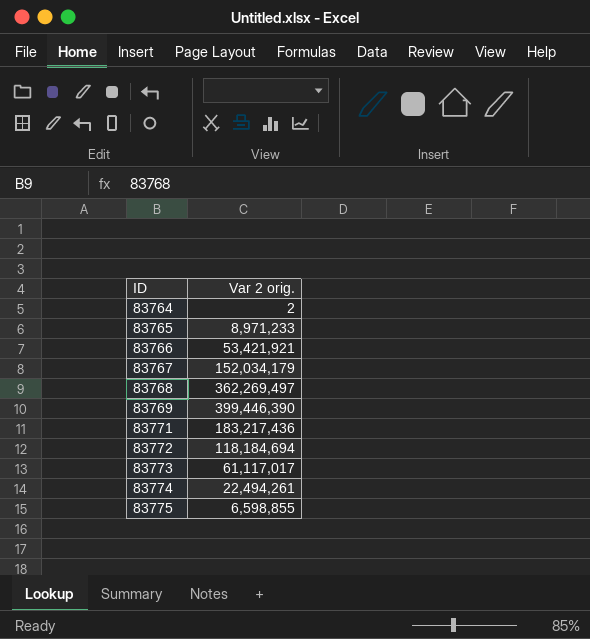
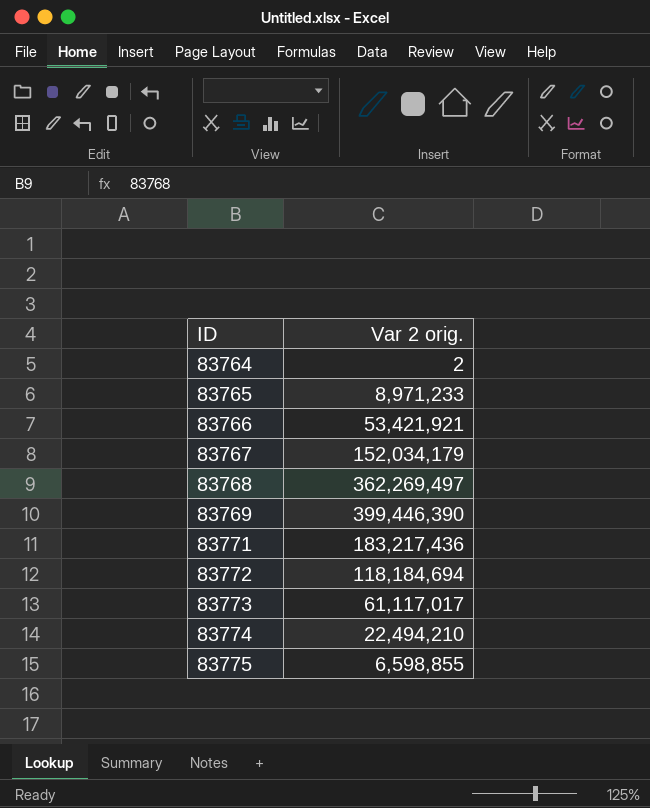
83774 | Var 2 orig.: 22,494,261 -> 22,494,210

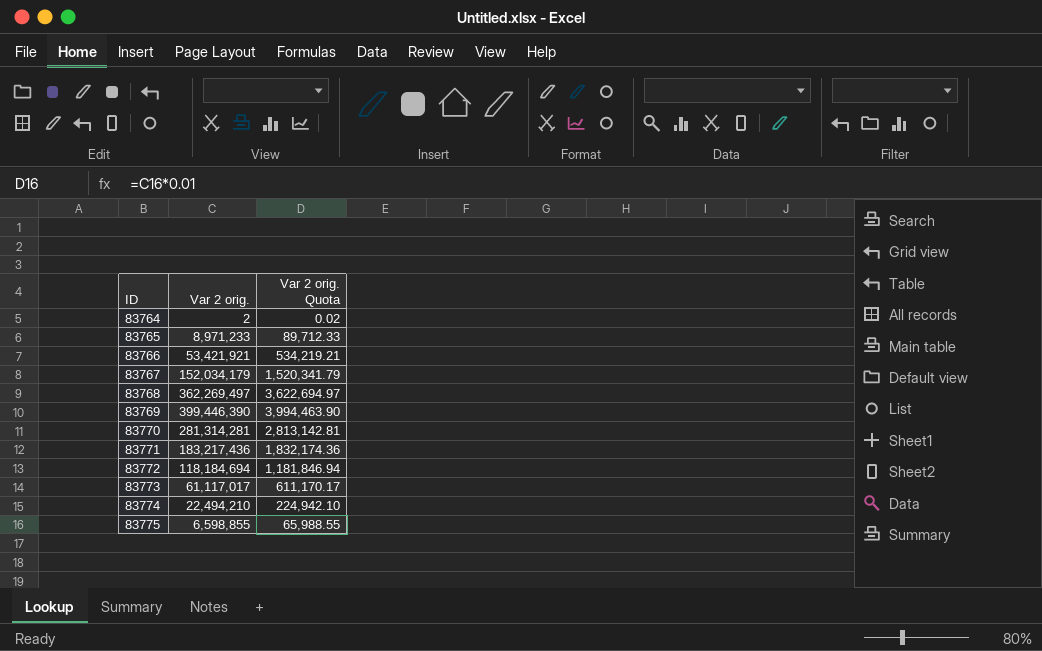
column Var 2 orig. Quota | formula: none -> [Var 2 orig.] * 0.01
row 83770: none -> 281,314,281 | 2,813,142.81

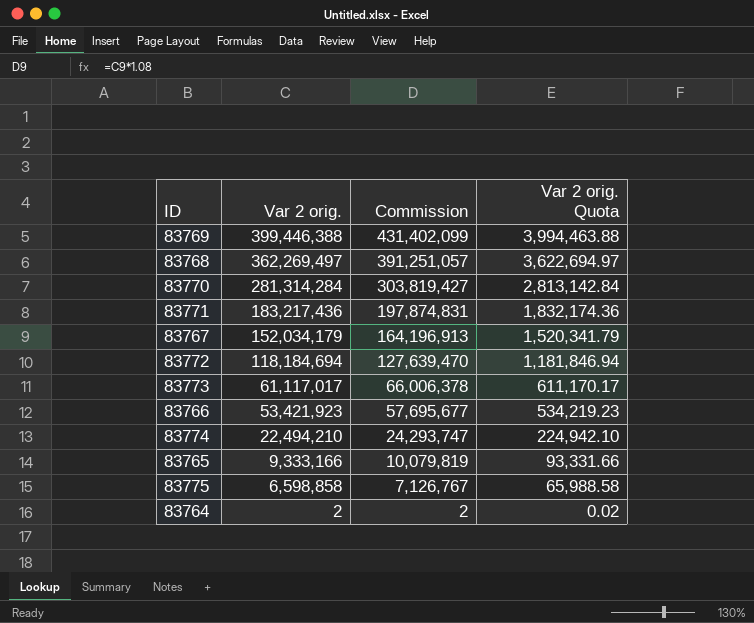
row order: ID ascending -> Var 2 orig. descending
column Commission | formula: none -> [Var 2 orig.] * 1.08
83769 | Var 2 orig.: 399,446,390 -> 399,446,388
83769 | Var 2 orig. Quota: 3,994,463.90 -> 3,994,463.88
83770 | Var 2 orig.: 281,314,281 -> 281,314,284
83770 | Var 2 orig. Quota: 2,813,142.81 -> 2,813,142.84
83766 | Var 2 orig.: 53,421,921 -> 53,421,923
83766 | Var 2 orig. Quota: 534,219.21 -> 534,219.23
83765 | Var 2 orig.: 8,971,233 -> 9,333,166
83765 | Var 2 orig. Quota: 89,712.33 -> 93,331.66
83775 | Var 2 orig.: 6,598,855 -> 6,598,858
83775 | Var 2 orig. Quota: 65,988.55 -> 65,988.58

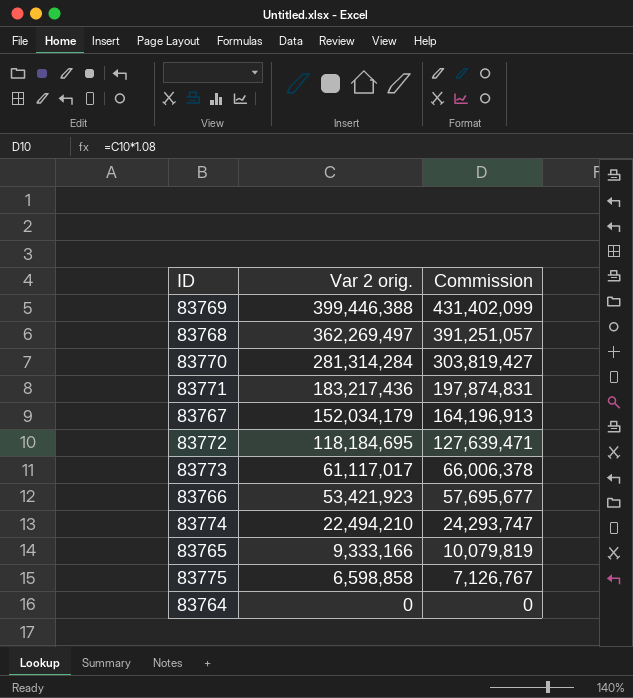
column Var 2 orig. Quota | formula: [Var 2 orig.] * 0.01 -> none
83772 | Var 2 orig.: 118,184,694 -> 118,184,695
83772 | Commission: 127,639,470 -> 127,639,471
83764 | Var 2 orig.: 2 -> 0
83764 | Commission: 2 -> 0

